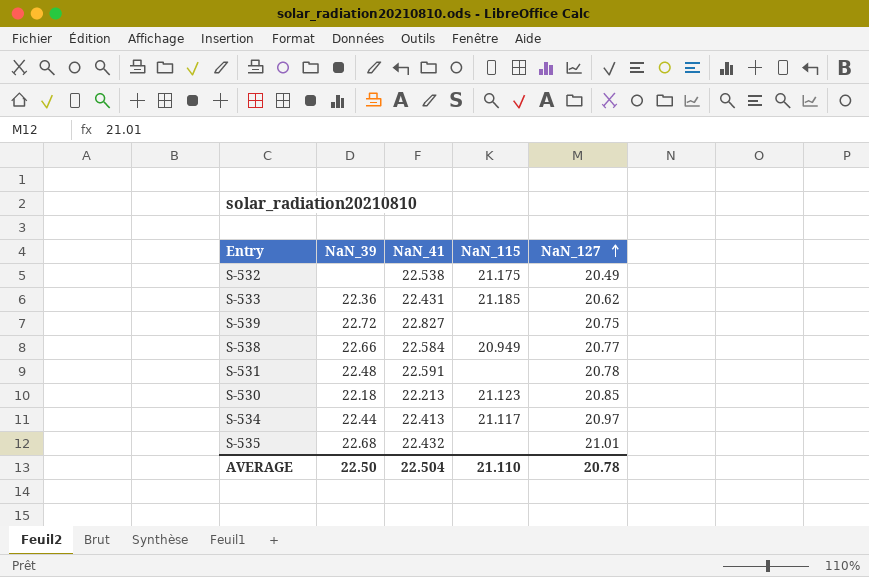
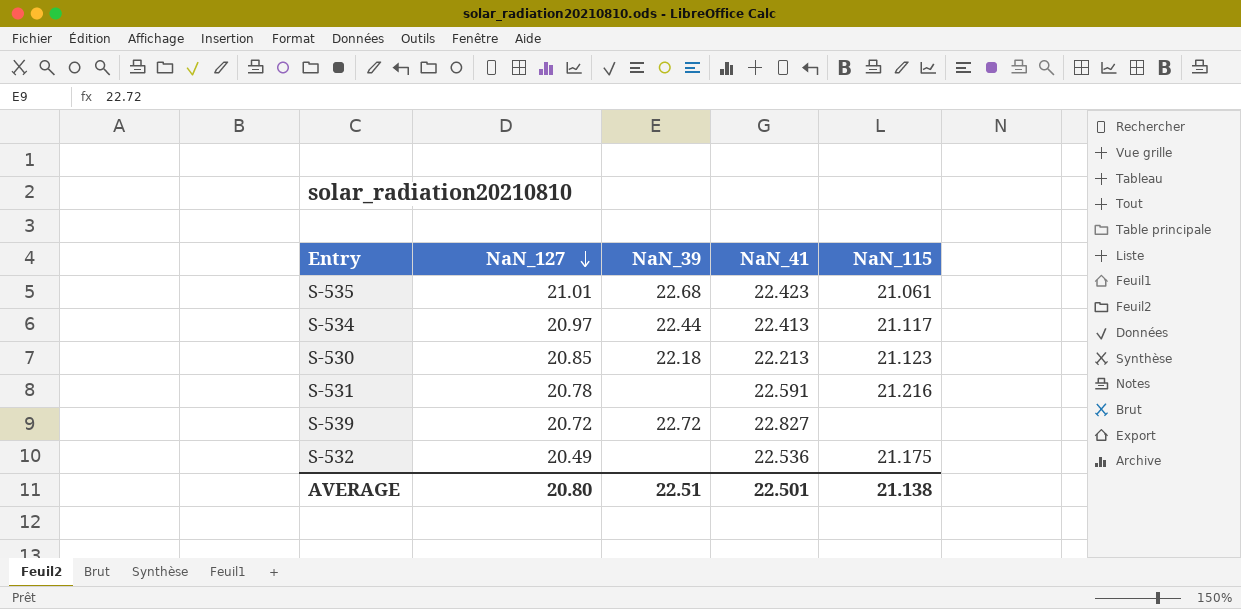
row order: NaN_127 ascending -> NaN_127 descending
column NaN_127 | position: 5 -> 2
row S-533: 22.36 | 22.431 | 21.185 | 20.62 -> none
row S-538: 22.66 | 22.584 | 20.949 | 20.77 -> none
S-535 | NaN_41: 22.432 -> 22.423
S-535 | NaN_115: none -> 21.061
S-531 | NaN_39: 22.48 -> none
S-531 | NaN_115: none -> 21.216
S-539 | NaN_127: 20.75 -> 20.72
S-532 | NaN_41: 22.538 -> 22.536
AVERAGE | NaN_127: 20.78 -> 20.80
AVERAGE | NaN_39: 22.50 -> 22.51
AVERAGE | NaN_41: 22.504 -> 22.501
AVERAGE | NaN_115: 21.110 -> 21.138

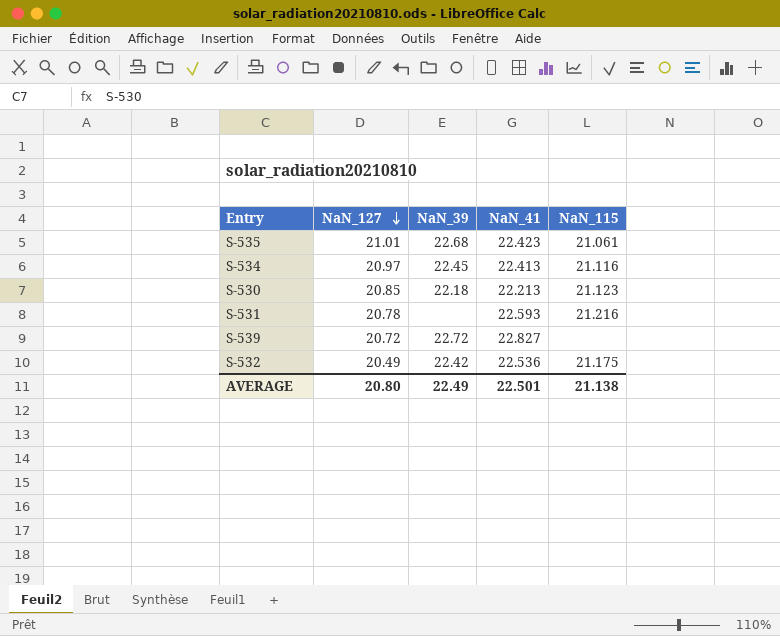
S-534 | NaN_39: 22.44 -> 22.45
S-534 | NaN_115: 21.117 -> 21.116
S-531 | NaN_41: 22.591 -> 22.593
S-532 | NaN_39: none -> 22.42
AVERAGE | NaN_39: 22.51 -> 22.49

